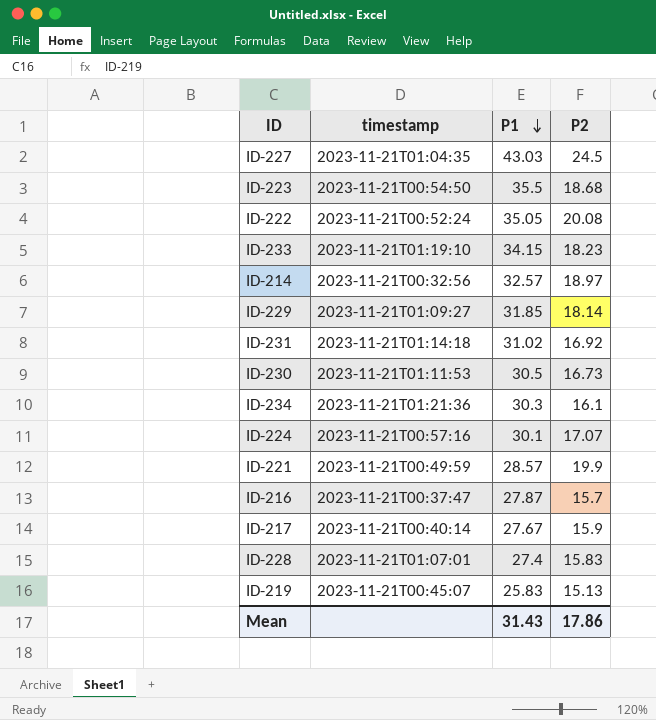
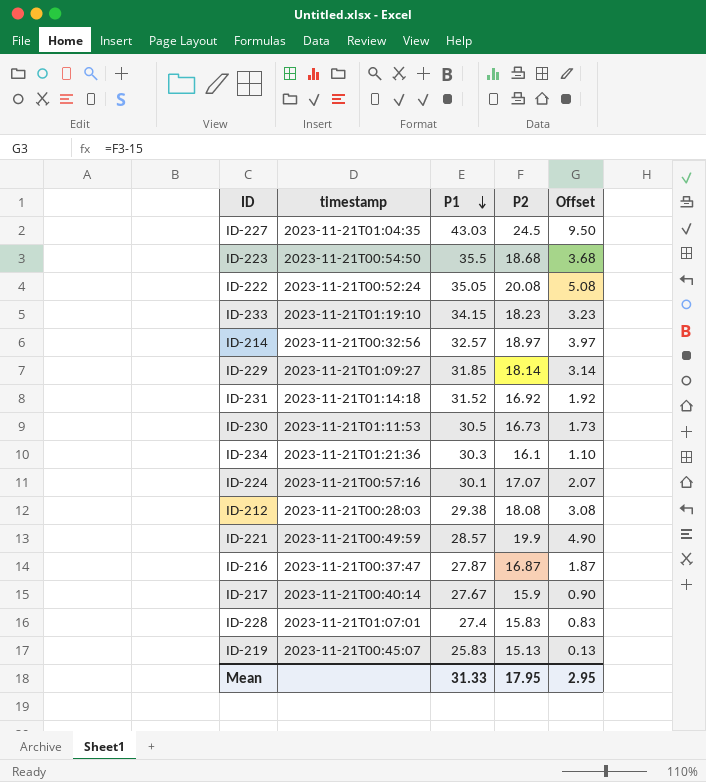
column Offset | formula: none -> [P2] - 15
ID-231 | P1: 31.02 -> 31.52
row ID-212: none -> 2023-11-21T00:28:03 | 29.38 | 18.08 | 3.08
ID-216 | P2: 15.7 -> 16.87
Mean | P1: 31.43 -> 31.33
Mean | P2: 17.86 -> 17.95

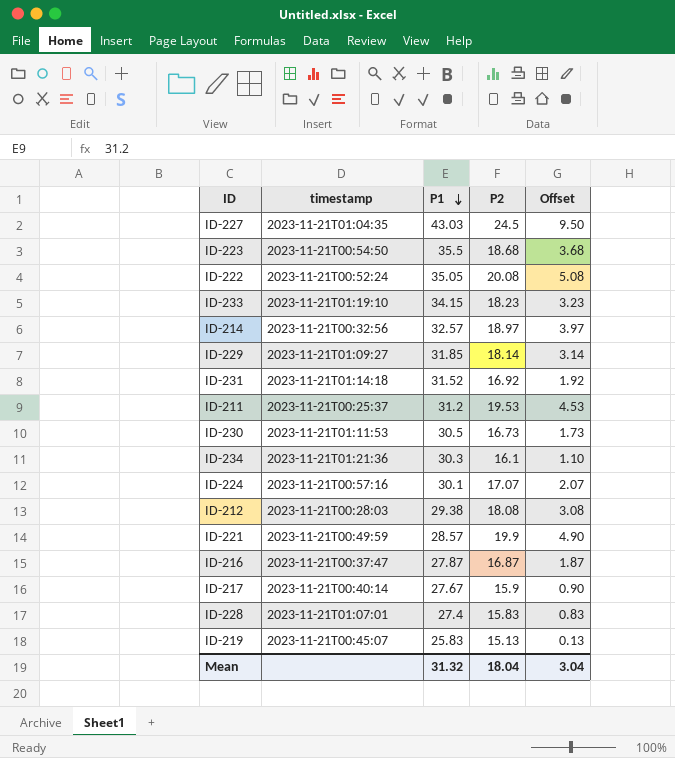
row ID-211: none -> 2023-11-21T00:25:37 | 31.2 | 19.53 | 4.53
Mean | P1: 31.33 -> 31.32
Mean | P2: 17.95 -> 18.04
Mean | Offset: 2.95 -> 3.04

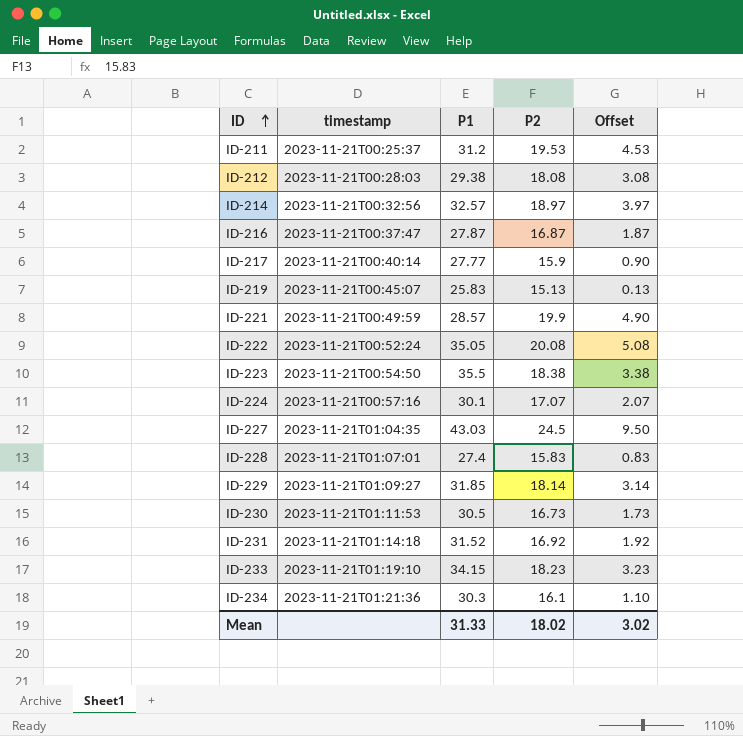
row order: P1 descending -> ID ascending
ID-217 | P1: 27.67 -> 27.77
ID-223 | P2: 18.68 -> 18.38
ID-223 | Offset: 3.68 -> 3.38
Mean | P1: 31.32 -> 31.33
Mean | P2: 18.04 -> 18.02
Mean | Offset: 3.04 -> 3.02

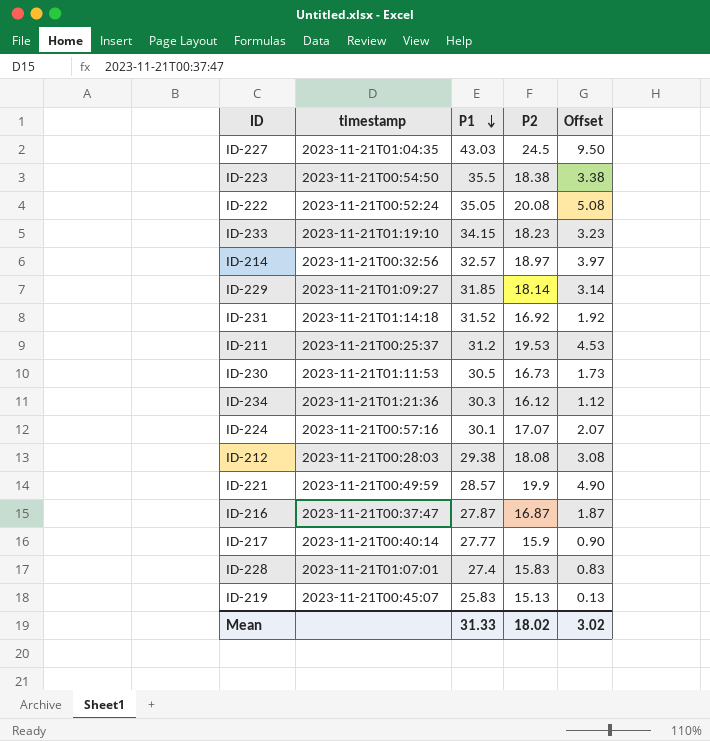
row order: ID ascending -> P1 descending
ID-234 | P2: 16.1 -> 16.12
ID-234 | Offset: 1.10 -> 1.12

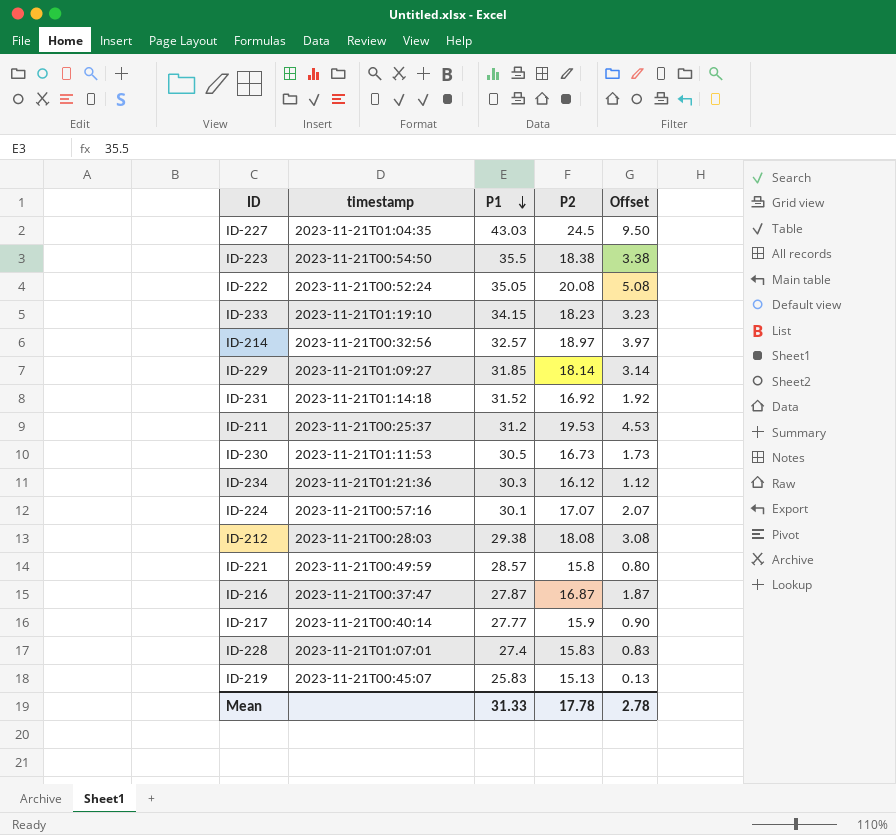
ID-221 | P2: 19.9 -> 15.8
ID-221 | Offset: 4.90 -> 0.80
Mean | P2: 18.02 -> 17.78
Mean | Offset: 3.02 -> 2.78

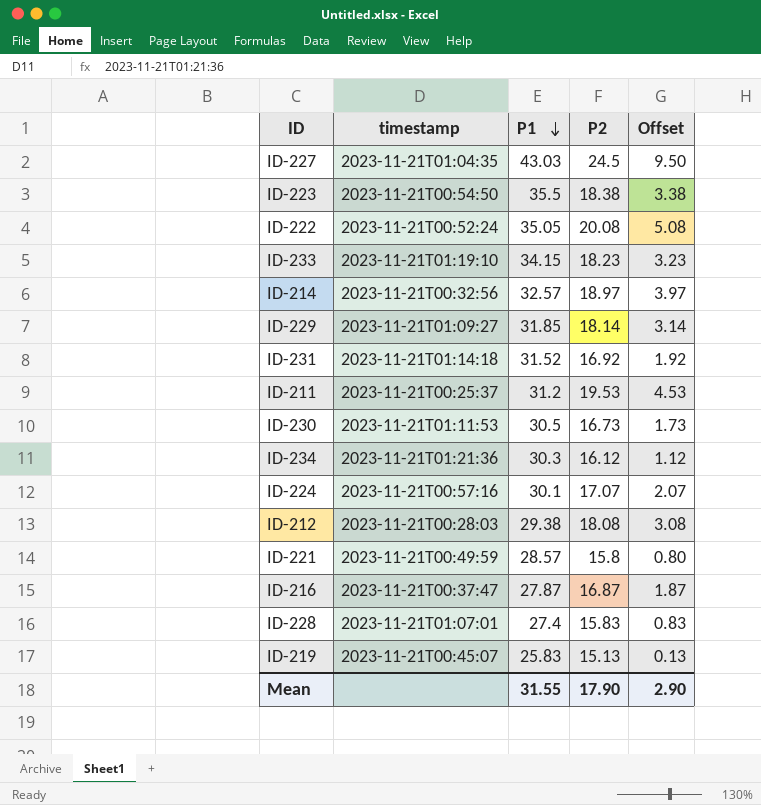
row ID-217: 2023-11-21T00:40:14 | 27.77 | 15.9 | 0.90 -> none
Mean | P1: 31.33 -> 31.55
Mean | P2: 17.78 -> 17.90
Mean | Offset: 2.78 -> 2.90

